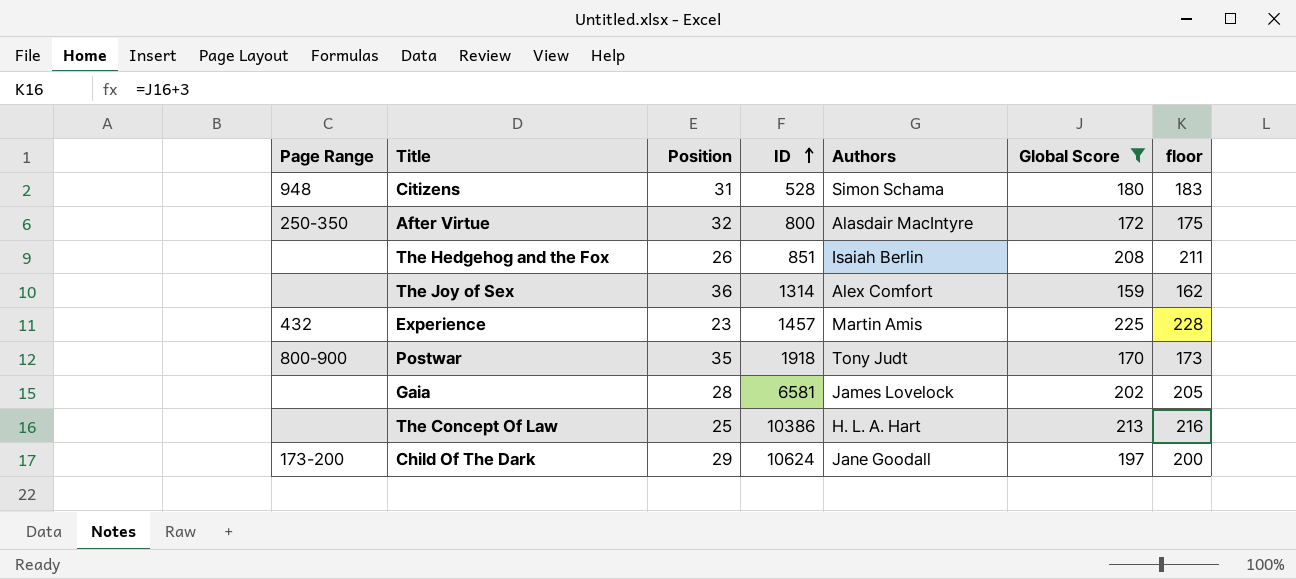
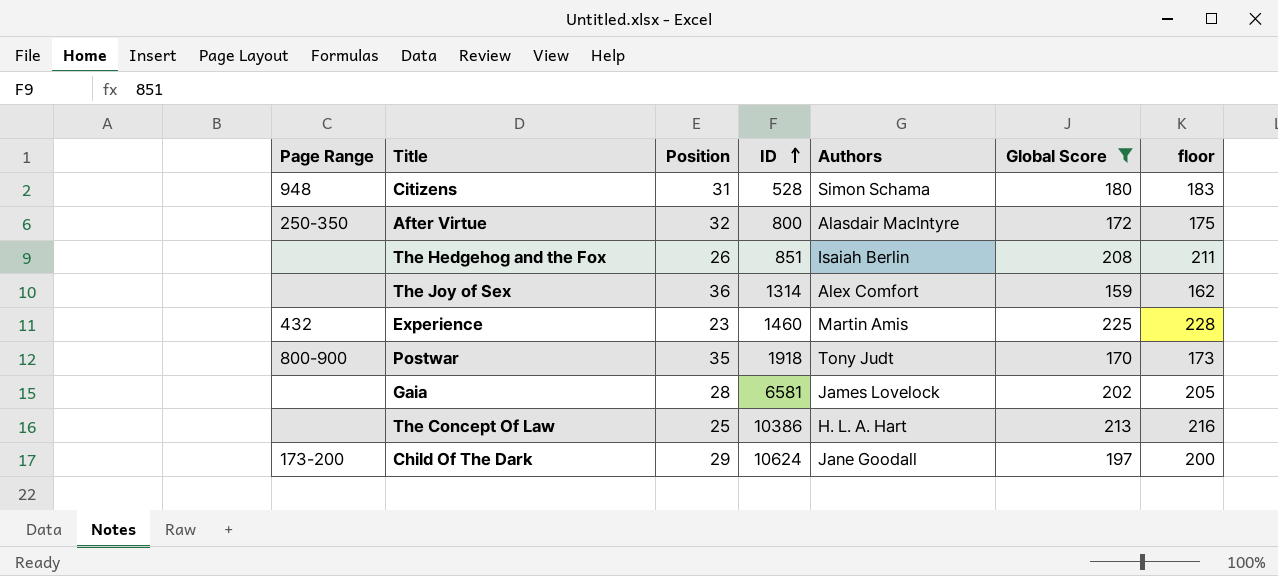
Experience | ID: 1457 -> 1460

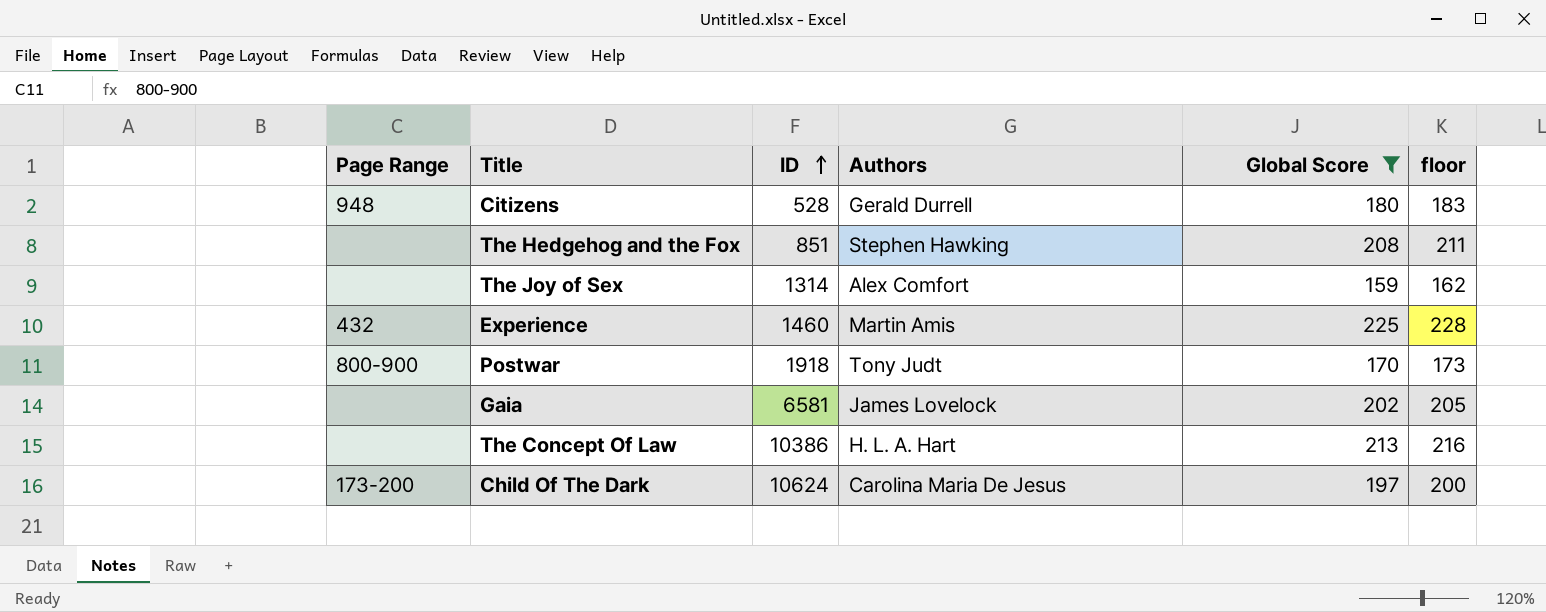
column Position | position: 3 -> none
row After Virtue: 250-350 | 32 | 800 | Alasdair MacIntyre | 172 | 175 -> none
Citizens | Authors: Simon Schama -> Gerald Durrell
The Hedgehog and the Fox | Authors: Isaiah Berlin -> Stephen Hawking
Child Of The Dark | Authors: Jane Goodall -> Carolina Maria De Jesus

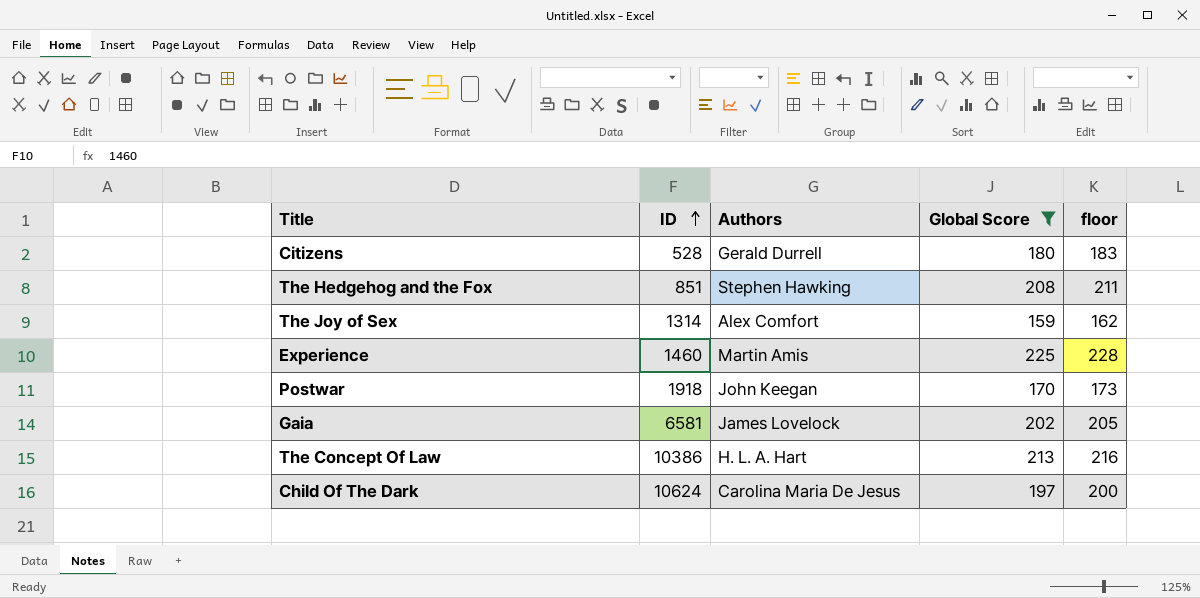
column Page Range | position: 1 -> none
Postwar | Authors: Tony Judt -> John Keegan

